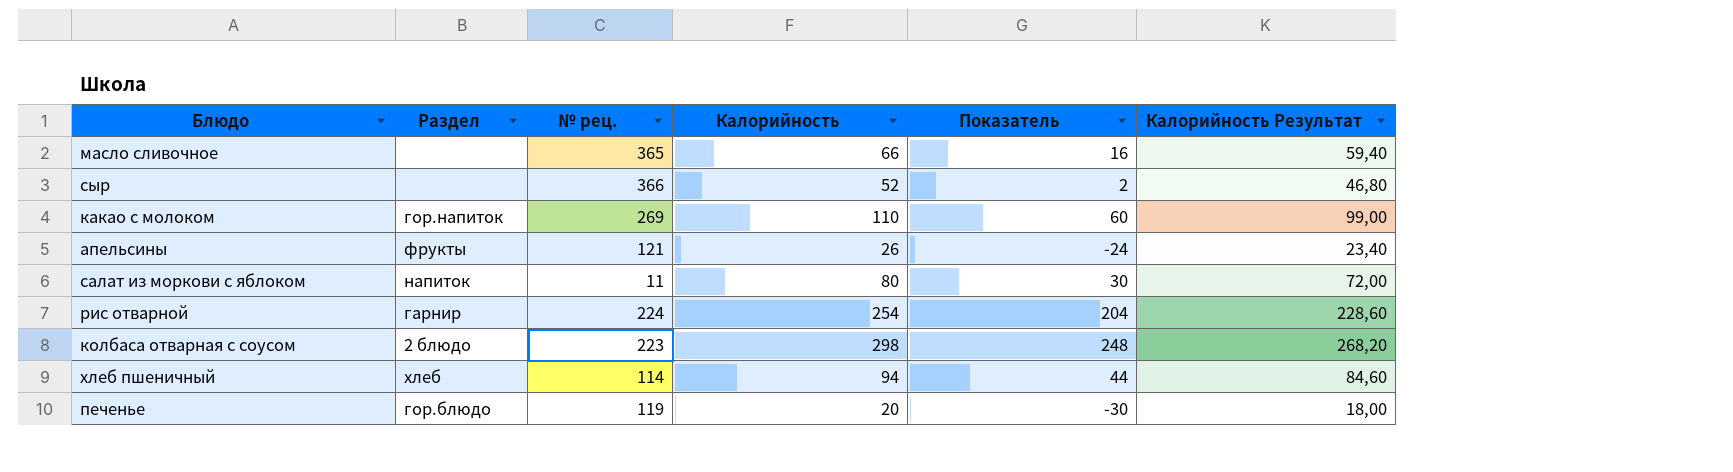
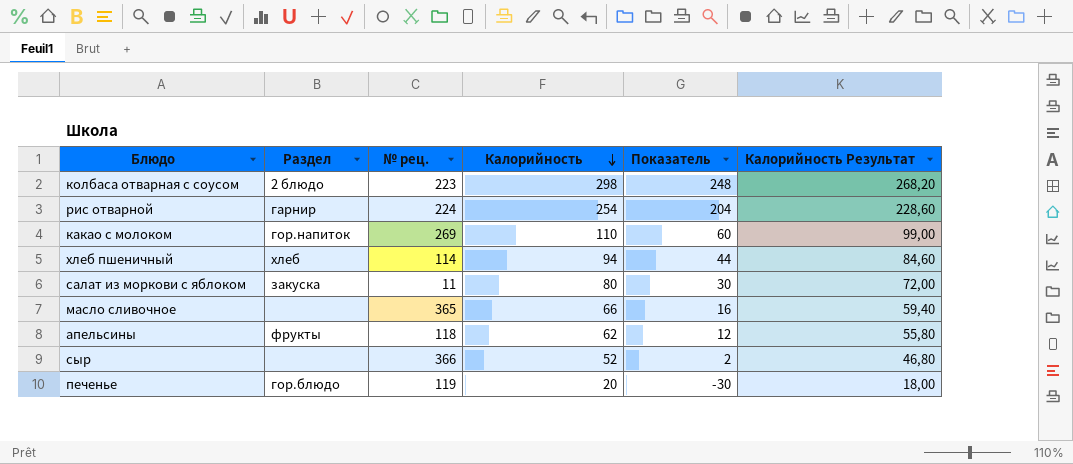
row order: none -> Калорийность descending
салат из моркови с яблоком | Раздел: напиток -> закуска
апельсины | № рец.: 121 -> 118
апельсины | Калорийность: 26 -> 62
апельсины | Показатель: -24 -> 12
апельсины | Калорийность Результат: 23,40 -> 55,80

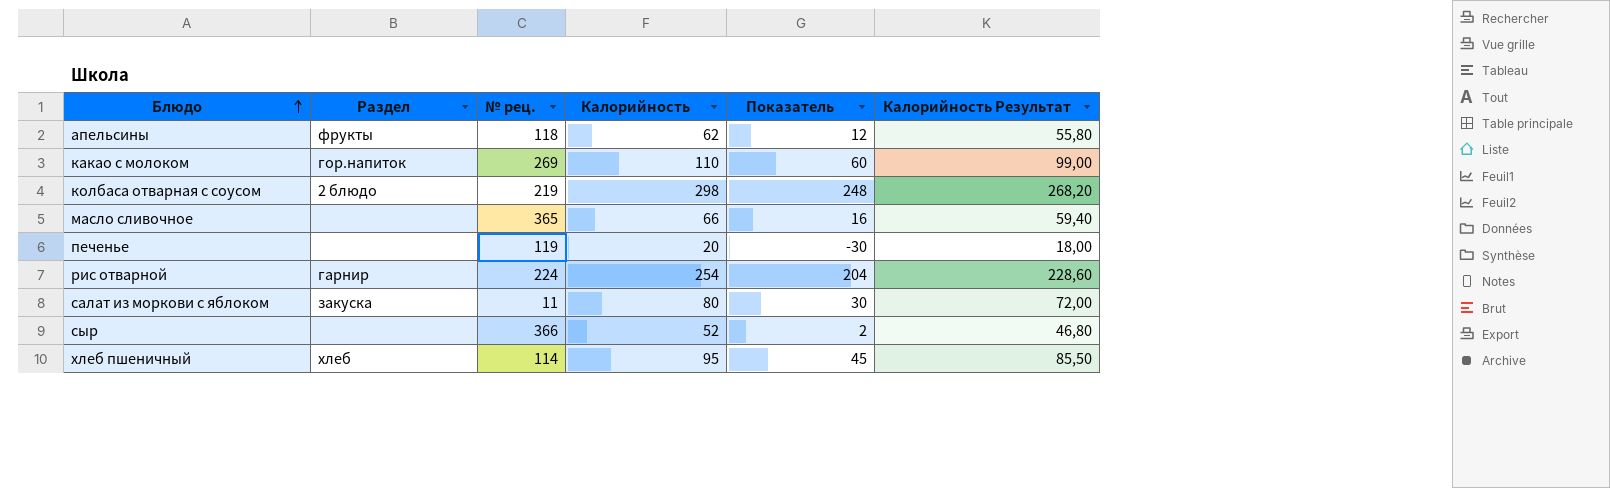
row order: Калорийность descending -> Блюдо ascending
колбаса отварная с соусом | № рец.: 223 -> 219
печенье | Раздел: гор.блюдо -> none
хлеб пшеничный | Калорийность: 94 -> 95
хлеб пшеничный | Показатель: 44 -> 45
хлеб пшеничный | Калорийность Результат: 84,60 -> 85,50

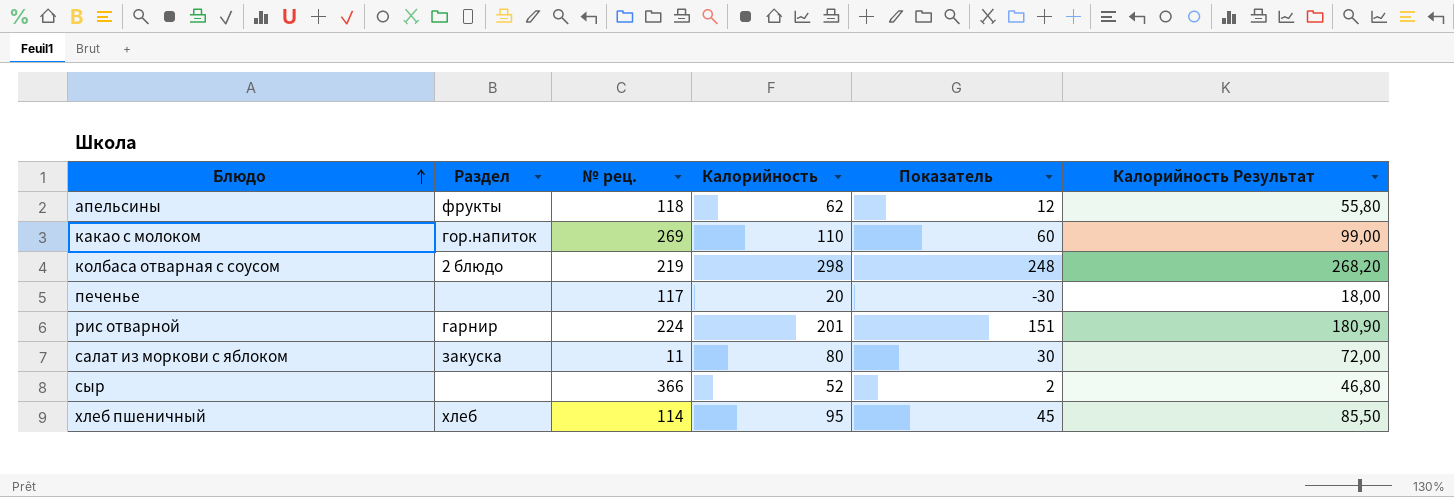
row масло сливочное: none | 365 | 66 | 16 | 59,40 -> none
печенье | № рец.: 119 -> 117
рис отварной | Калорийность: 254 -> 201
рис отварной | Показатель: 204 -> 151
рис отварной | Калорийность Результат: 228,60 -> 180,90

